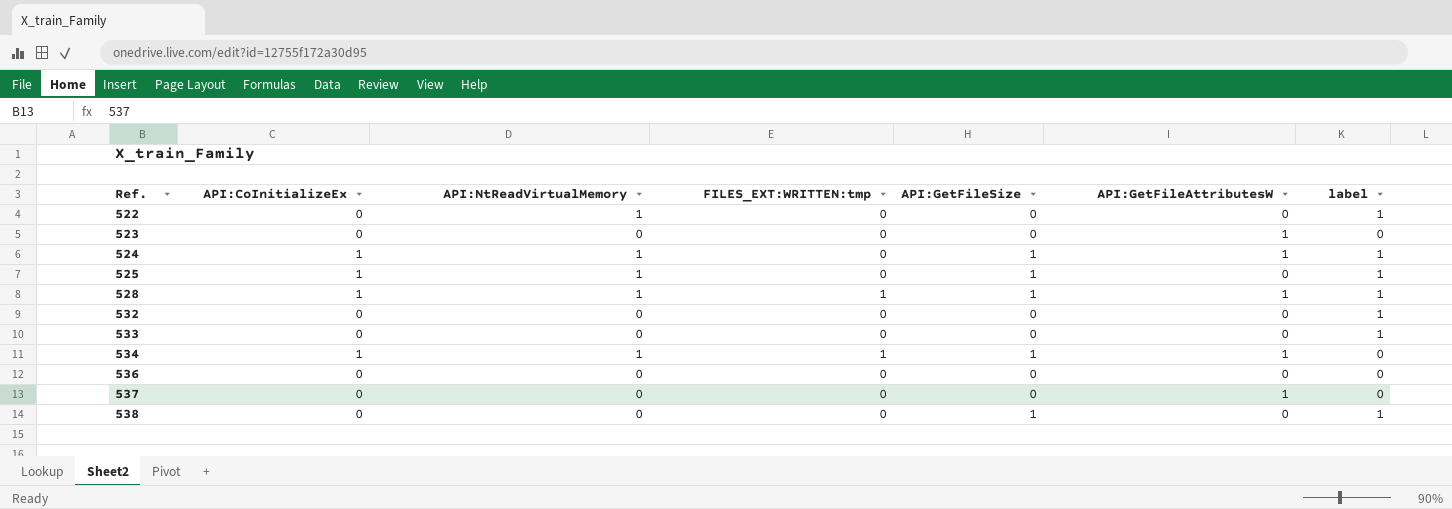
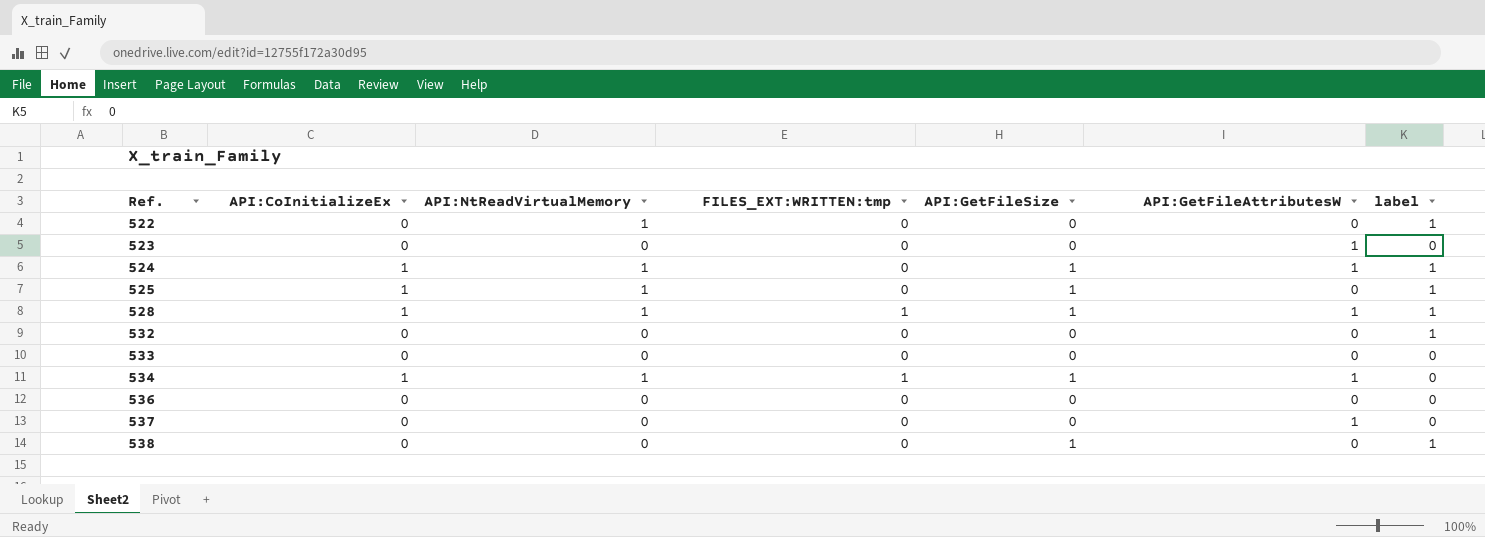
533 | label: 1 -> 0

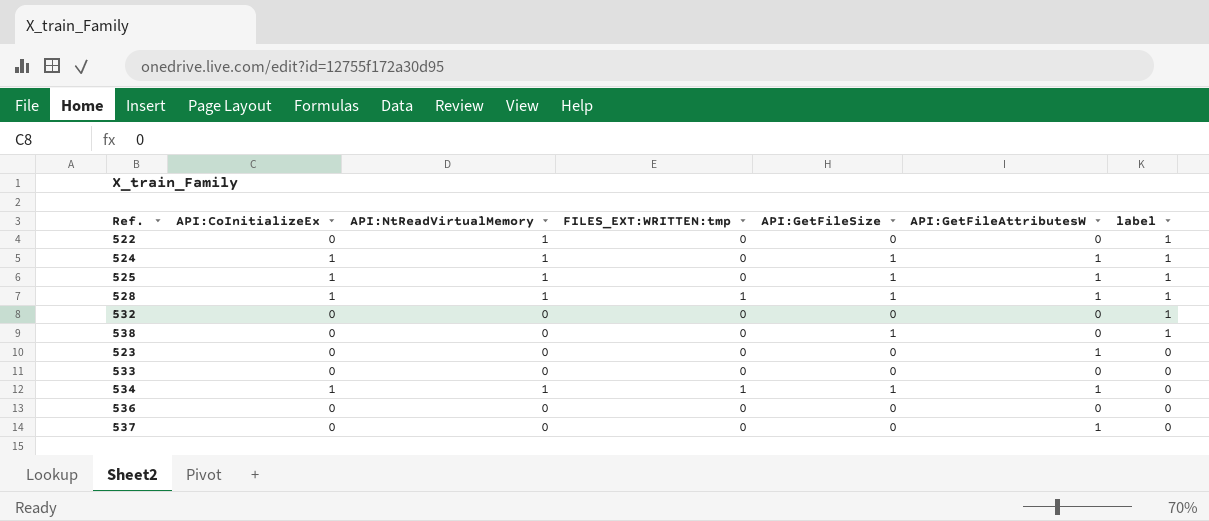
row order: Ref. ascending -> label descending
525 | API:GetFileAttributesW: 0 -> 1

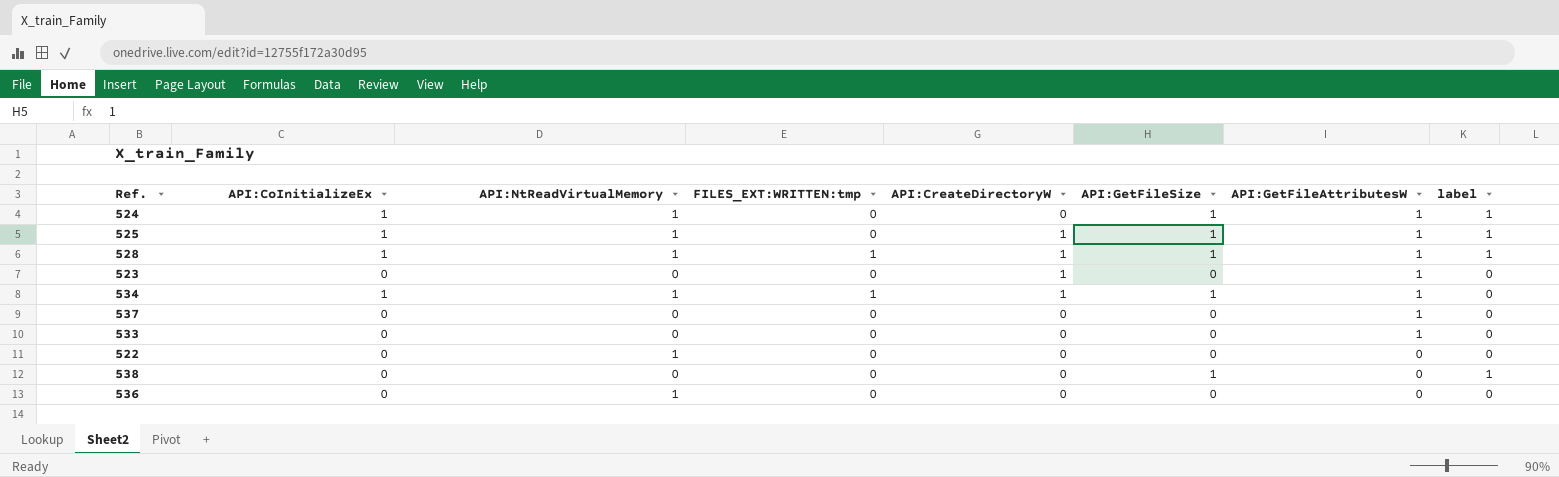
row order: label descending -> API:GetFileAttributesW descending
column API:CreateDirectoryW | position: none -> 5
row 532: 0 | 0 | 0 | 0 | 0 | 1 -> none
533 | API:GetFileAttributesW: 0 -> 1
522 | label: 1 -> 0
536 | API:NtReadVirtualMemory: 0 -> 1

